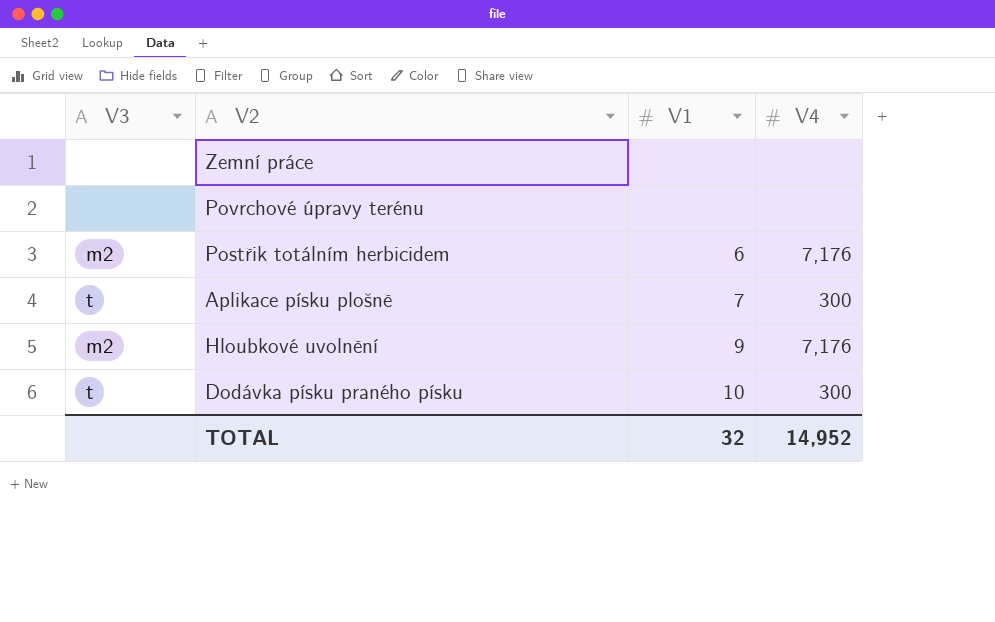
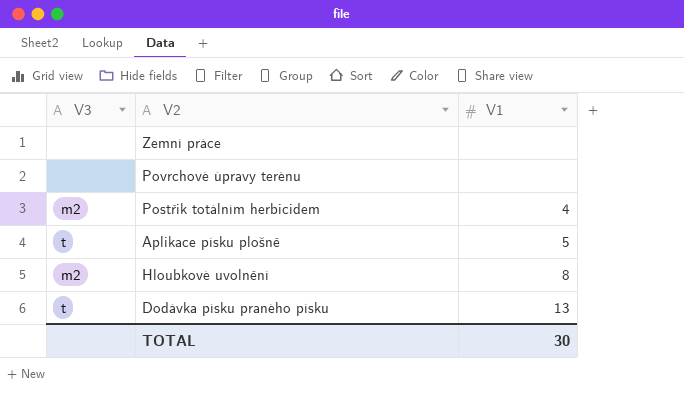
column V4 | position: 4 -> none
Postřik totálním herbicidem | V1: 6 -> 4
Aplikace písku plošně | V1: 7 -> 5
Hloubkové uvolnění | V1: 9 -> 8
Dodávka písku praného písku | V1: 10 -> 13
TOTAL | V1: 32 -> 30

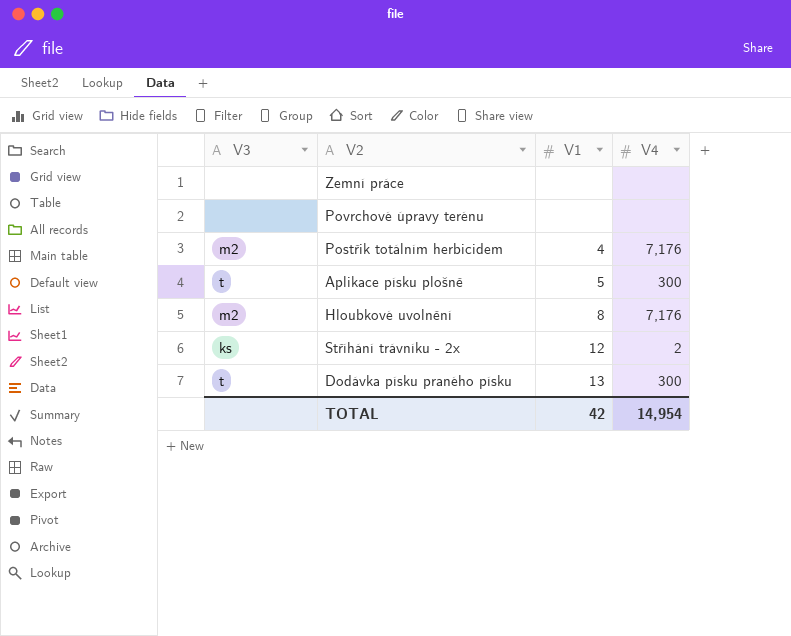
column V4 | position: none -> 4
row Stříhání trávníku - 2x: none -> ks | 12 | 2
TOTAL | V1: 30 -> 42

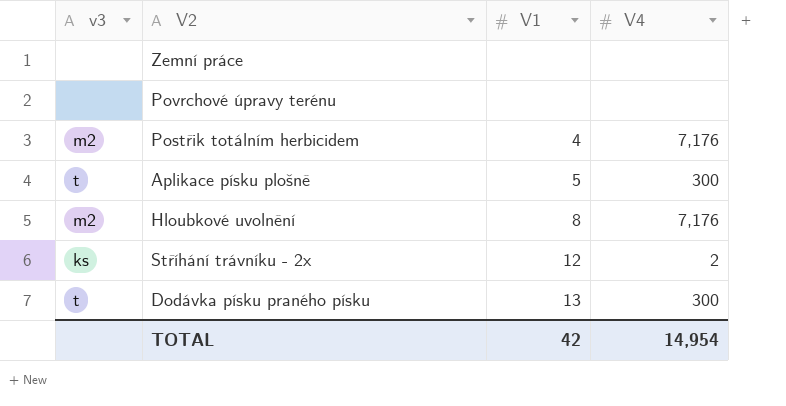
column name: V3 -> v3

